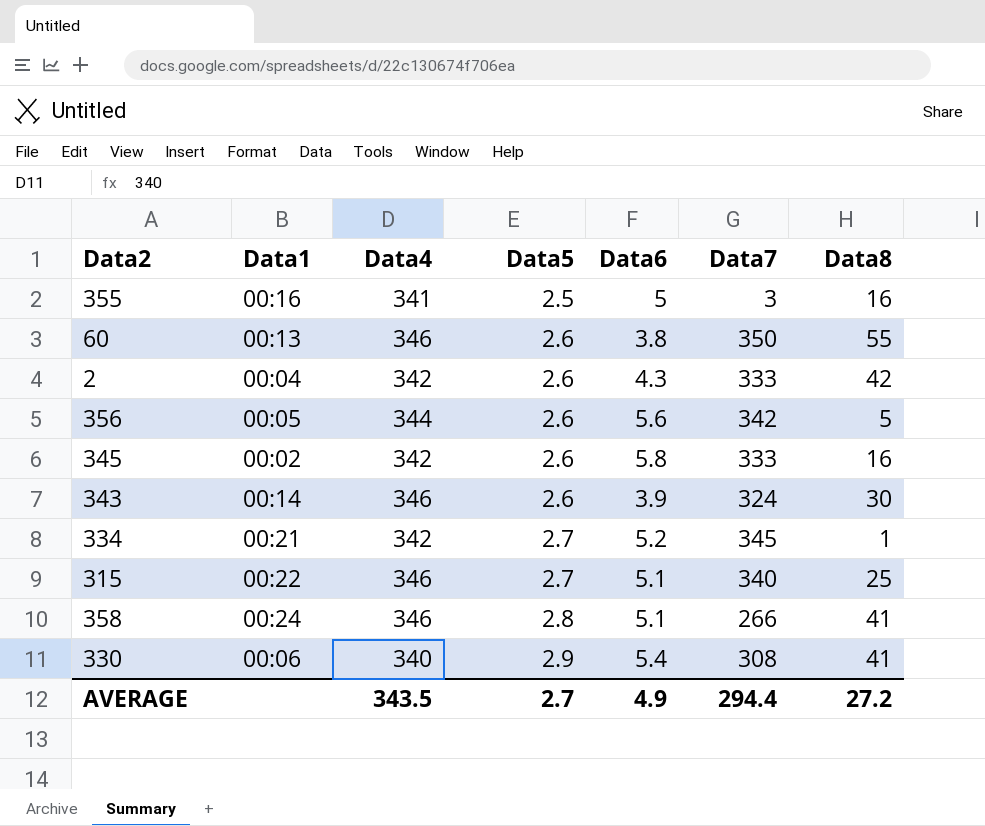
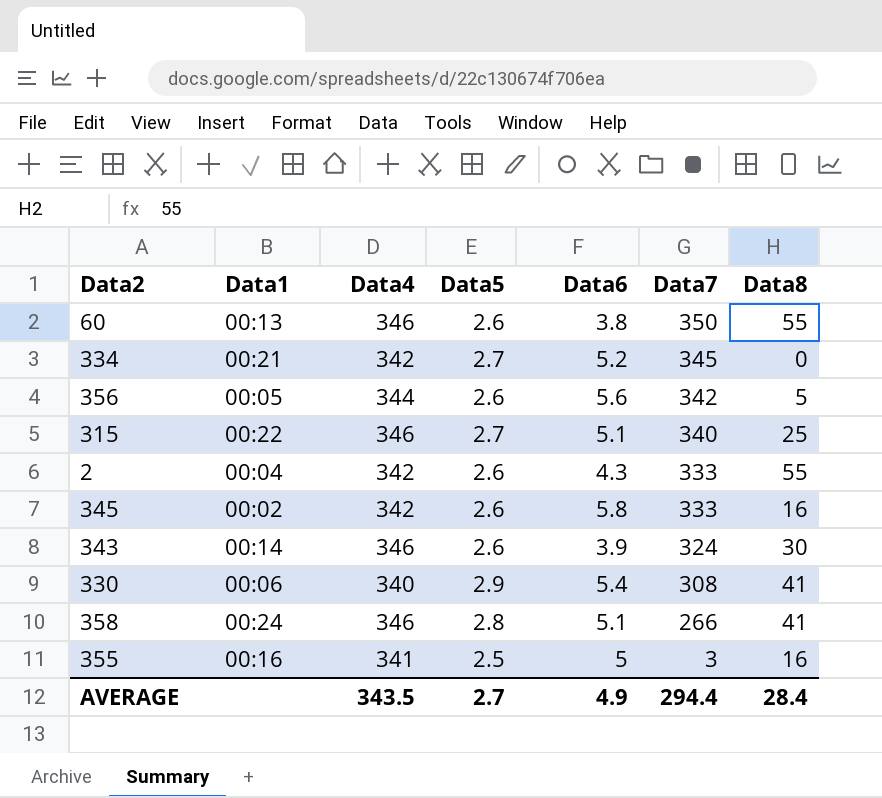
row order: Data5 ascending -> Data7 descending
334 | Data8: 1 -> 0
2 | Data8: 42 -> 55
AVERAGE | Data8: 27.2 -> 28.4

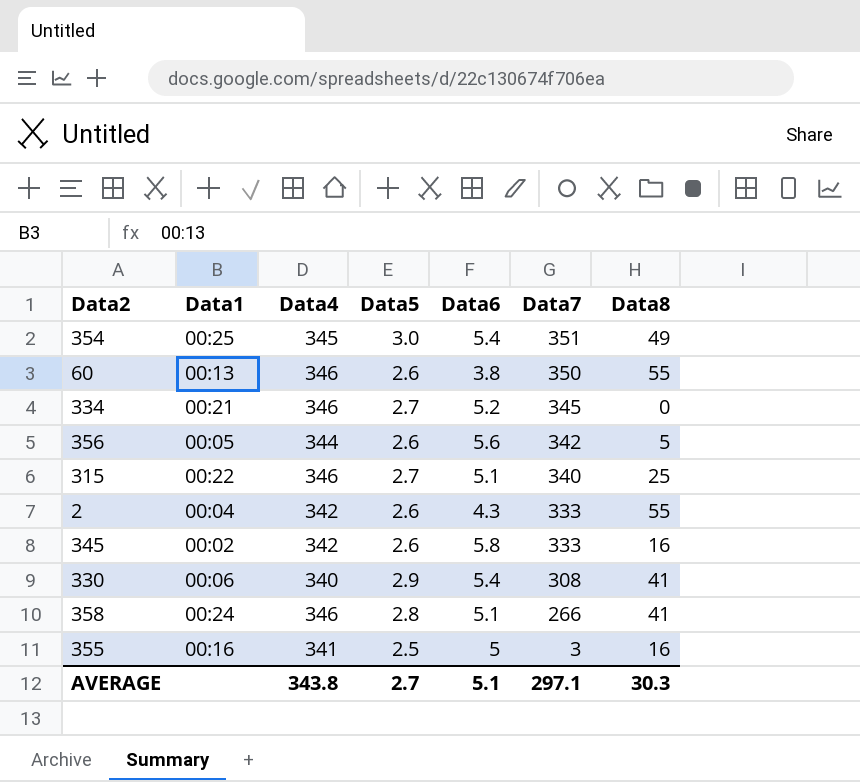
row 343: 00:14 | 346 | 2.6 | 3.9 | 324 | 30 -> none
row 354: none -> 00:25 | 345 | 3.0 | 5.4 | 351 | 49
334 | Data4: 342 -> 346
AVERAGE | Data4: 343.5 -> 343.8
AVERAGE | Data6: 4.9 -> 5.1
AVERAGE | Data7: 294.4 -> 297.1
AVERAGE | Data8: 28.4 -> 30.3

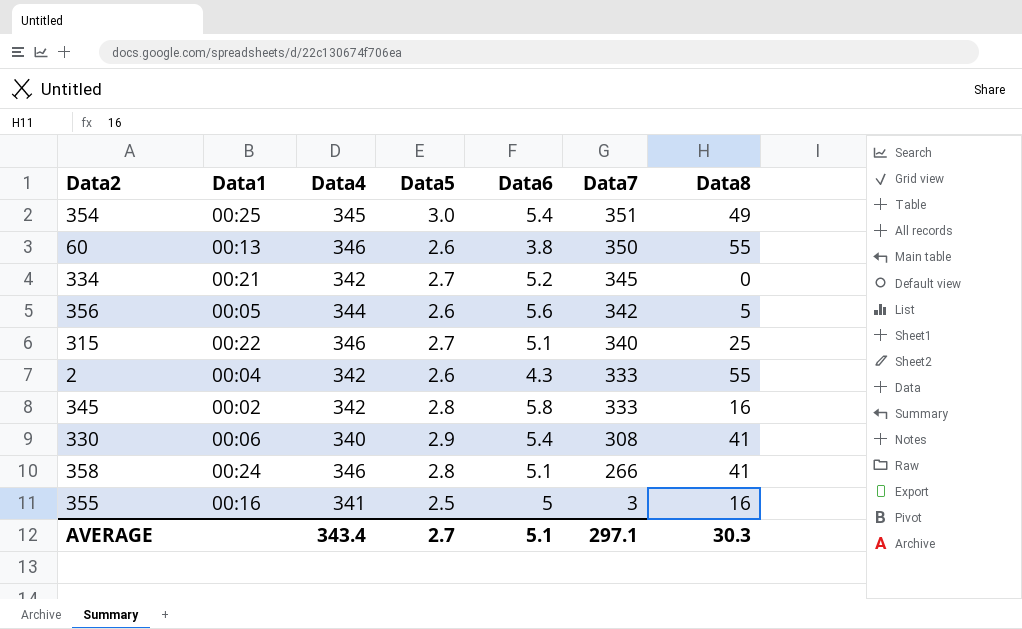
334 | Data4: 346 -> 342
345 | Data5: 2.6 -> 2.8
AVERAGE | Data4: 343.8 -> 343.4

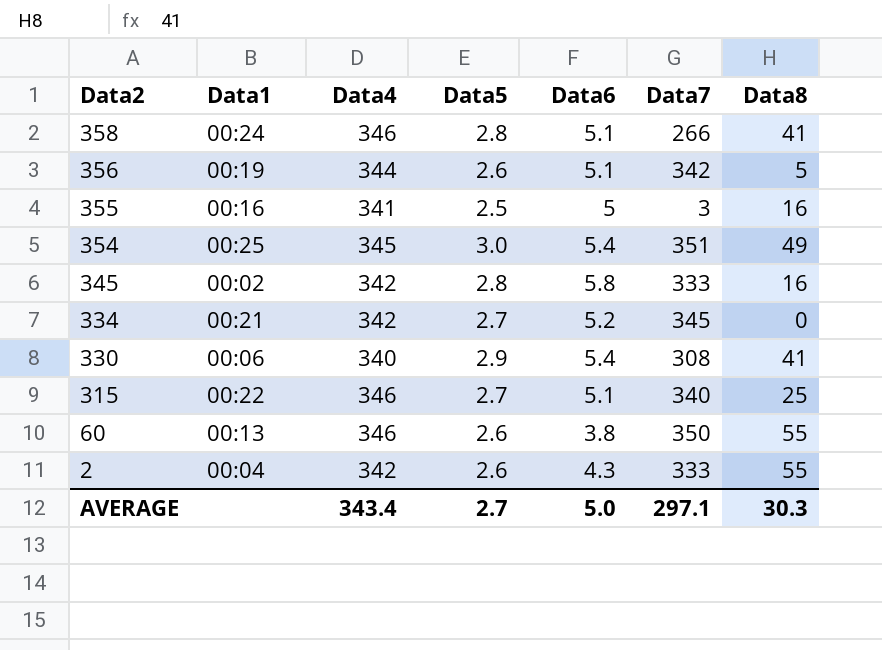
row order: Data7 descending -> Data2 descending
356 | Data1: 00:05 -> 00:19
356 | Data6: 5.6 -> 5.1
AVERAGE | Data6: 5.1 -> 5.0

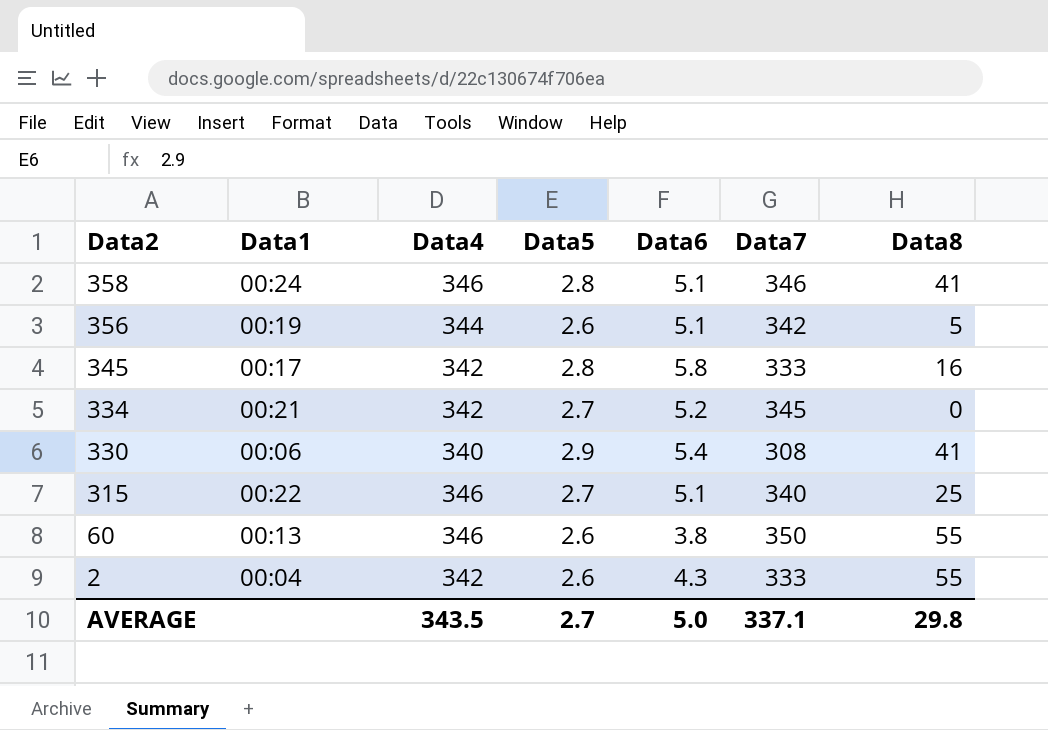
row 355: 00:16 | 341 | 2.5 | 5 | 3 | 16 -> none
row 354: 00:25 | 345 | 3.0 | 5.4 | 351 | 49 -> none
358 | Data7: 266 -> 346
345 | Data1: 00:02 -> 00:17
AVERAGE | Data4: 343.4 -> 343.5
AVERAGE | Data7: 297.1 -> 337.1
AVERAGE | Data8: 30.3 -> 29.8

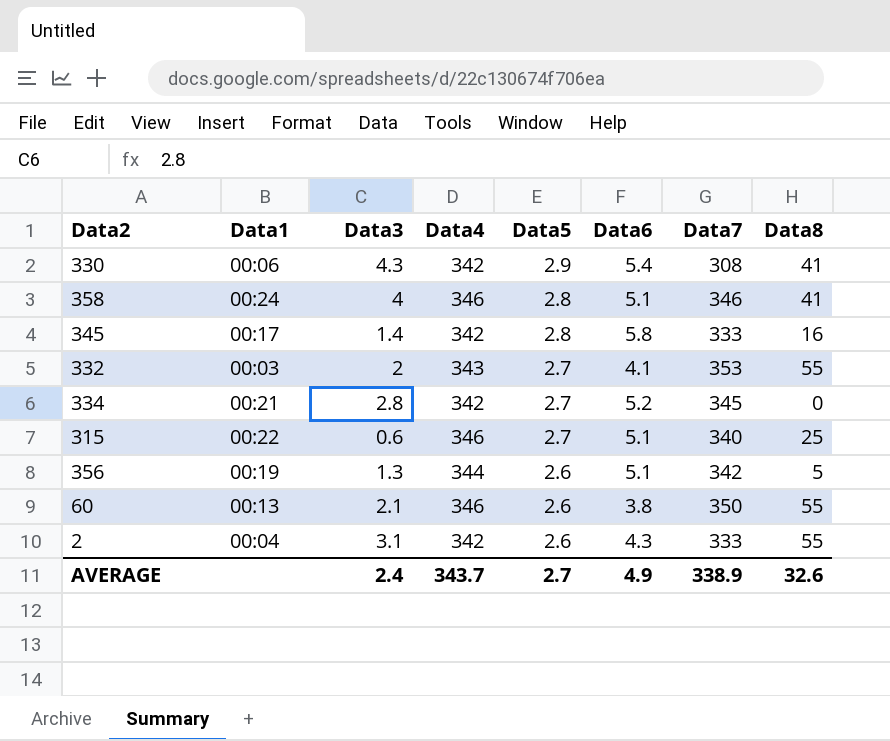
row order: Data2 descending -> Data5 descending
column Data3 | position: none -> 3
330 | Data4: 340 -> 342
row 332: none -> 00:03 | 2 | 343 | 2.7 | 4.1 | 353 | 55
AVERAGE | Data4: 343.5 -> 343.7
AVERAGE | Data6: 5.0 -> 4.9
AVERAGE | Data7: 337.1 -> 338.9
AVERAGE | Data8: 29.8 -> 32.6

